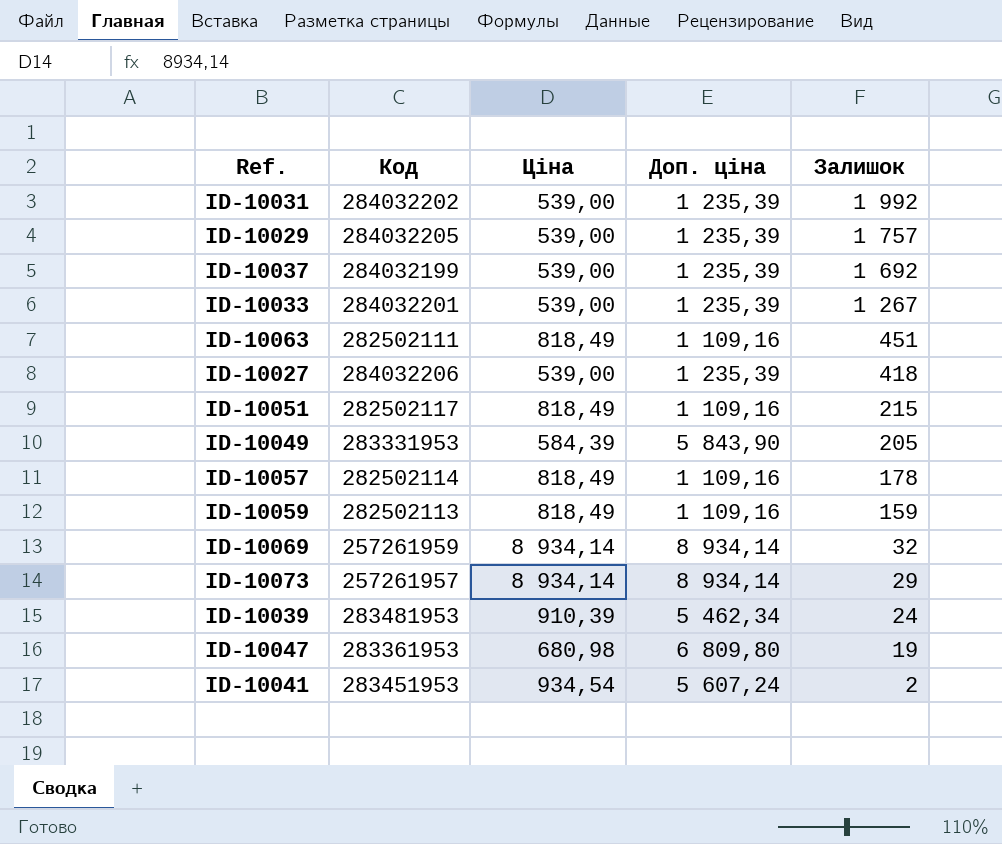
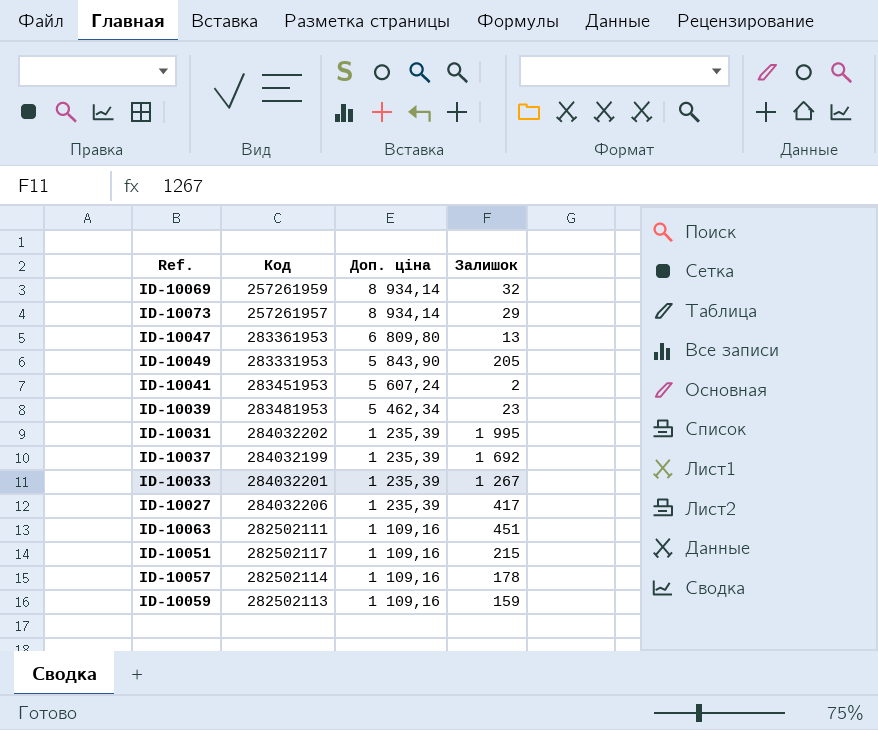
row order: Залишок descending -> Доп. ціна descending
column Ціна | position: 3 -> none
row ID-10029: 284032205 | 539,00 | 1 235,39 | 1 757 -> none
ID-10047 | Залишок: 19 -> 13
ID-10039 | Залишок: 24 -> 23
ID-10031 | Залишок: 1 992 -> 1 995
ID-10027 | Залишок: 418 -> 417

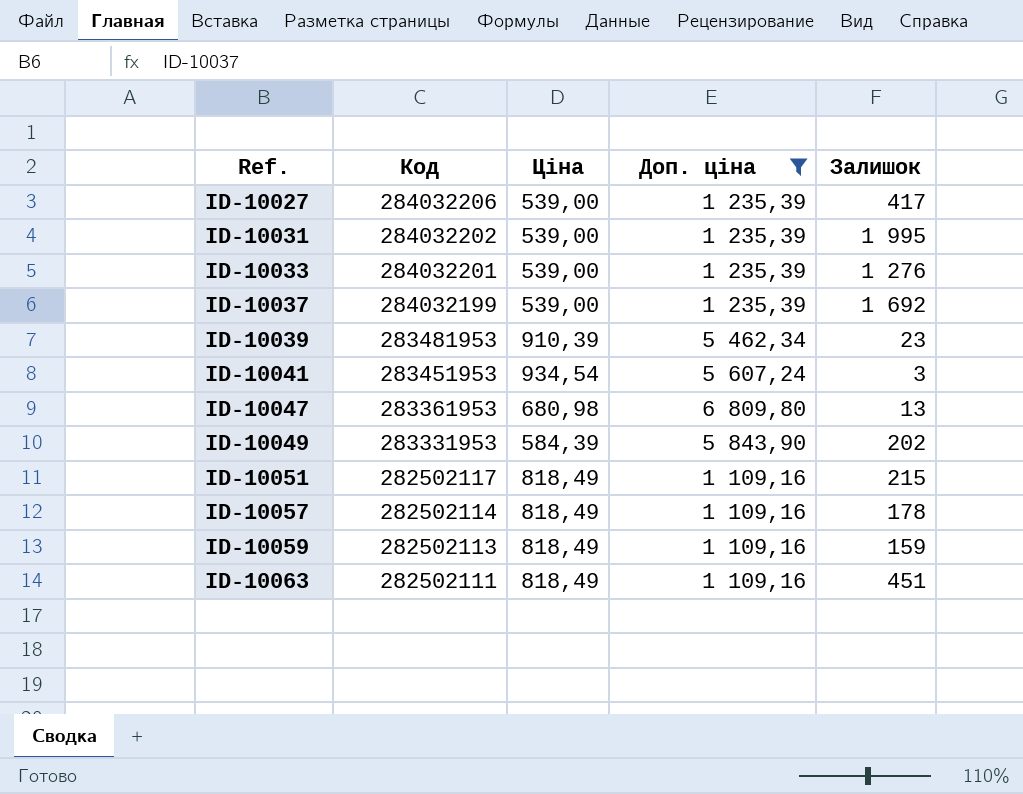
filter: none -> Доп. ціна != 8 934,14
row order: Доп. ціна descending -> Ref. ascending
column Ціна | position: none -> 3
ID-10033 | Залишок: 1 267 -> 1 276
ID-10041 | Залишок: 2 -> 3
ID-10049 | Залишок: 205 -> 202

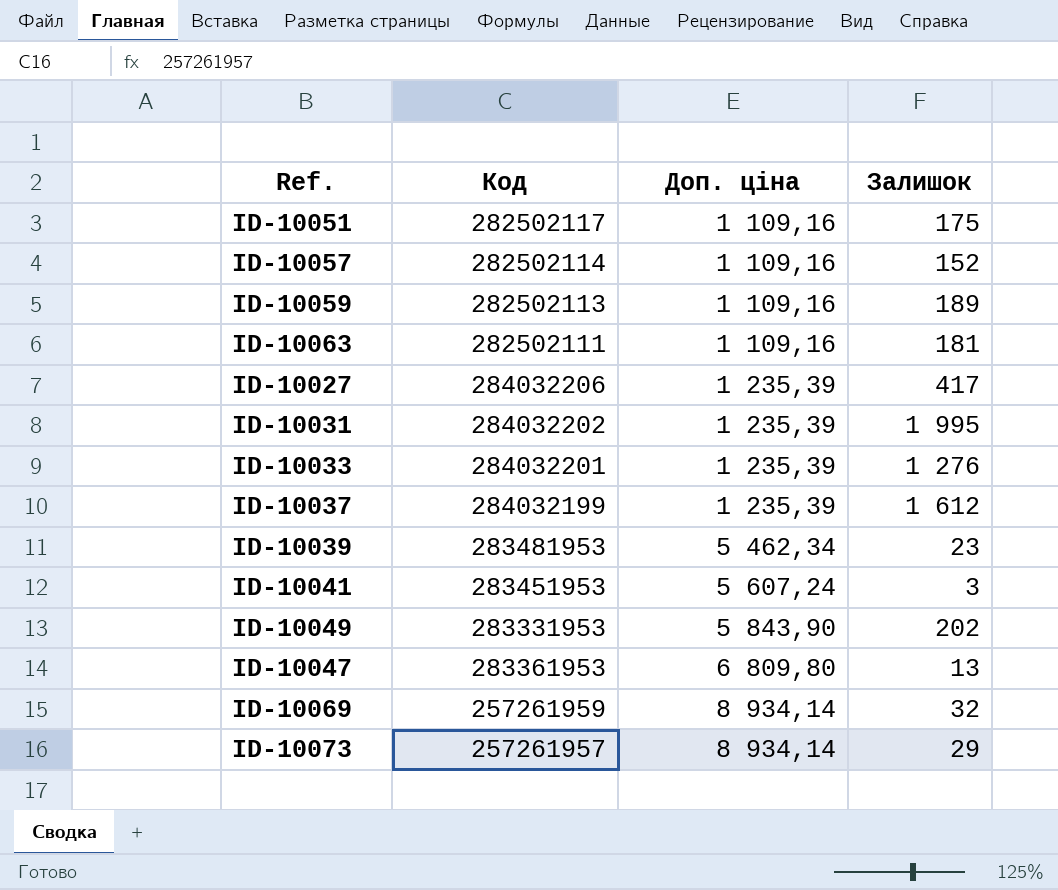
filter: Доп. ціна != 8 934,14 -> none
row order: Ref. ascending -> Доп. ціна ascending
column Ціна | position: 3 -> none
ID-10051 | Залишок: 215 -> 175
ID-10057 | Залишок: 178 -> 152
ID-10059 | Залишок: 159 -> 189
ID-10063 | Залишок: 451 -> 181
ID-10037 | Залишок: 1 692 -> 1 612

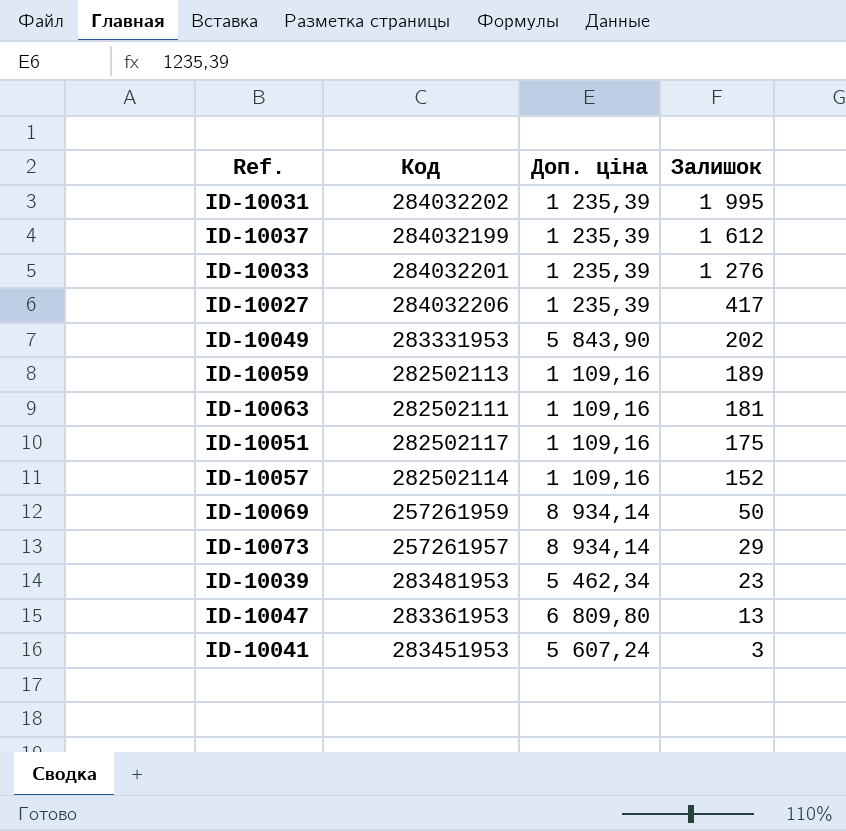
row order: Доп. ціна ascending -> Залишок descending
ID-10069 | Залишок: 32 -> 50

